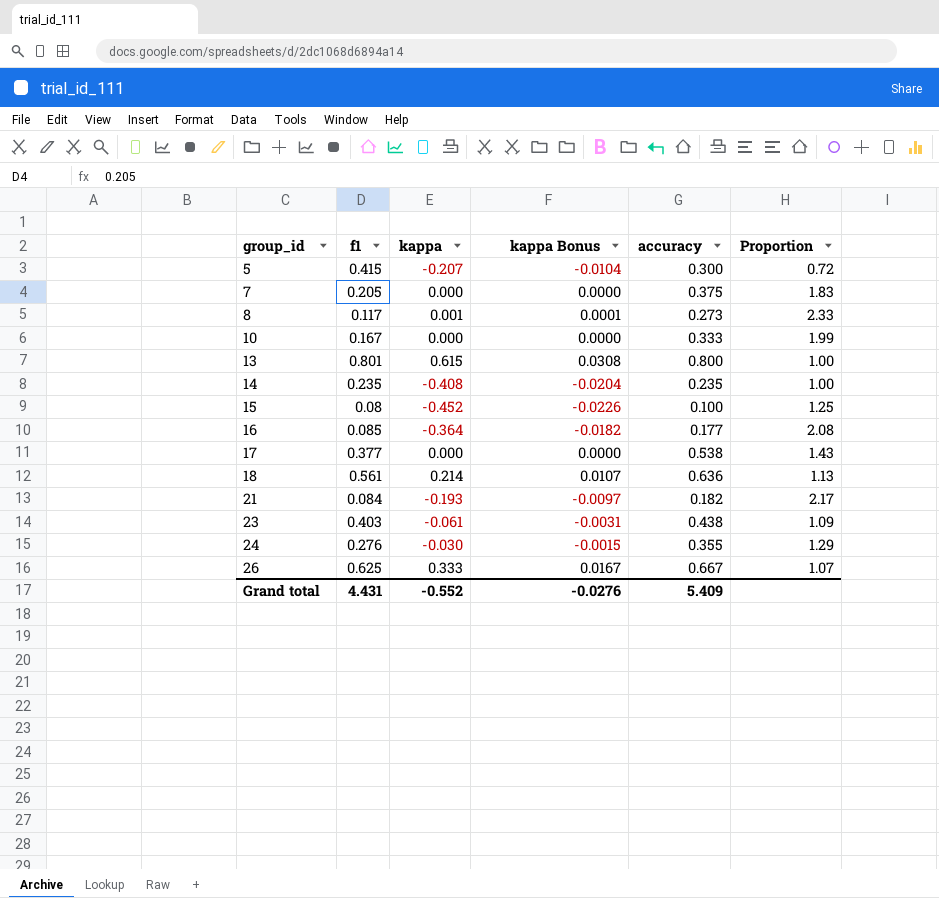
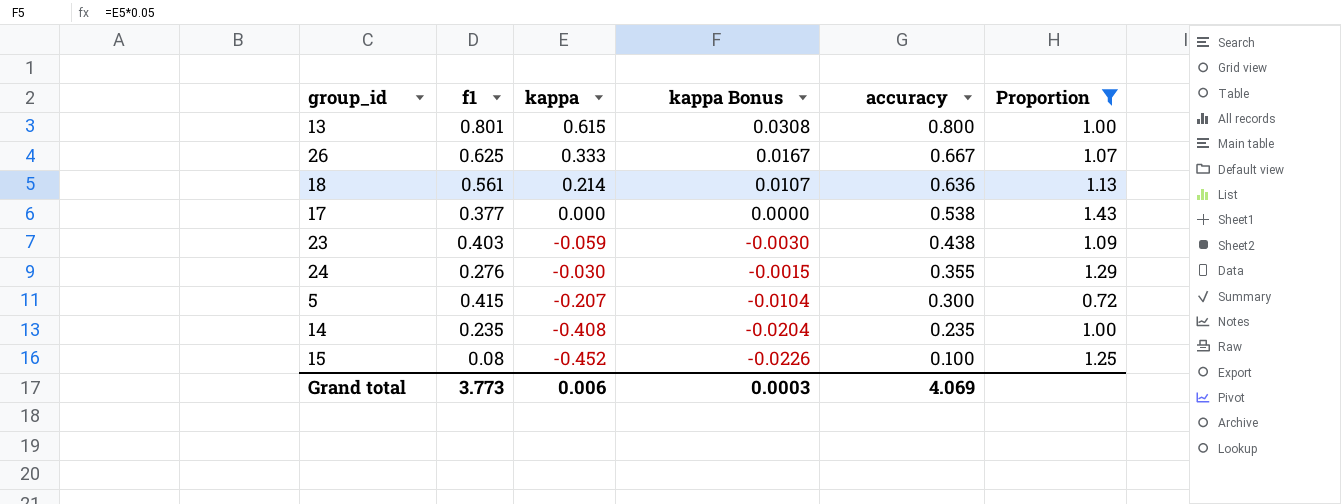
filter: none -> Proportion <= 1.43
row order: group_id ascending -> accuracy descending
23 | kappa: -0.061 -> -0.059
23 | kappa Bonus: -0.0031 -> -0.0030
Grand total | f1: 4.431 -> 3.773
Grand total | kappa: -0.552 -> 0.006
Grand total | kappa Bonus: -0.0276 -> 0.0003
Grand total | accuracy: 5.409 -> 4.069

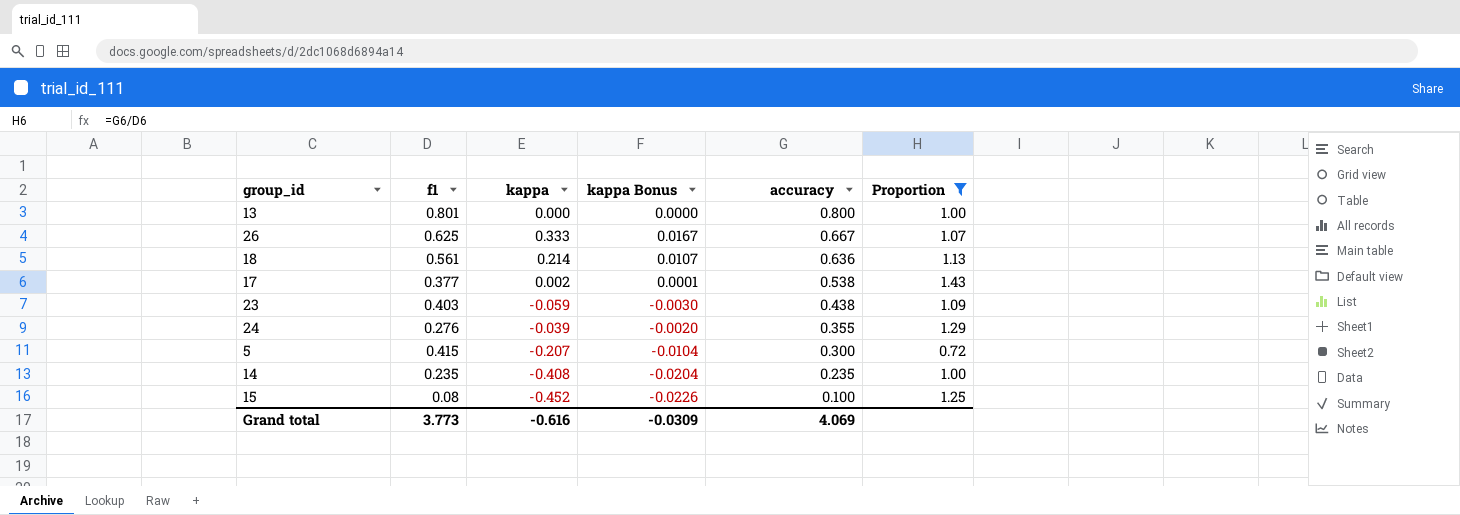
13 | kappa: 0.615 -> 0.000
13 | kappa Bonus: 0.0308 -> 0.0000
17 | kappa: 0.000 -> 0.002
17 | kappa Bonus: 0.0000 -> 0.0001
24 | kappa: -0.030 -> -0.039
24 | kappa Bonus: -0.0015 -> -0.0020
Grand total | kappa: 0.006 -> -0.616
Grand total | kappa Bonus: 0.0003 -> -0.0309

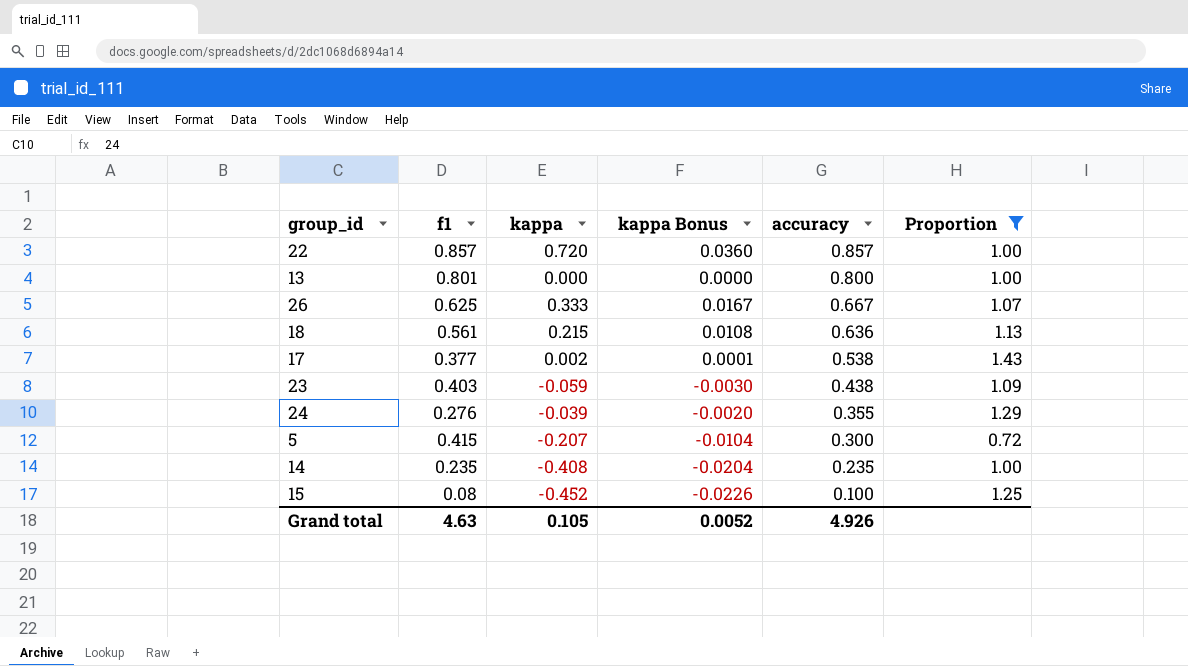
row 22: none -> 0.857 | 0.720 | 0.0360 | 0.857 | 1.00
18 | kappa: 0.214 -> 0.215
18 | kappa Bonus: 0.0107 -> 0.0108
Grand total | f1: 3.773 -> 4.63
Grand total | kappa: -0.616 -> 0.105
Grand total | kappa Bonus: -0.0309 -> 0.0052
Grand total | accuracy: 4.069 -> 4.926

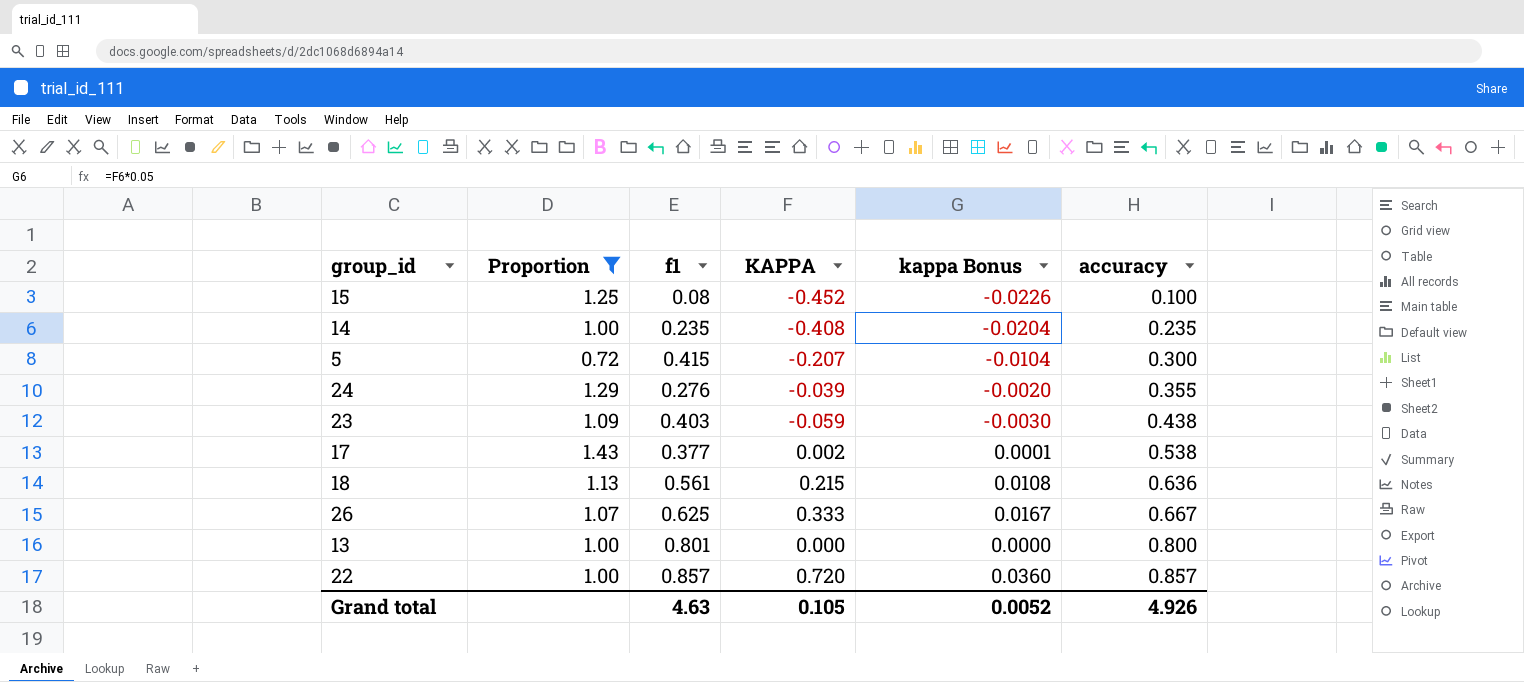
row order: accuracy descending -> accuracy ascending
column Proportion | position: 6 -> 2
column name: kappa -> KAPPA

